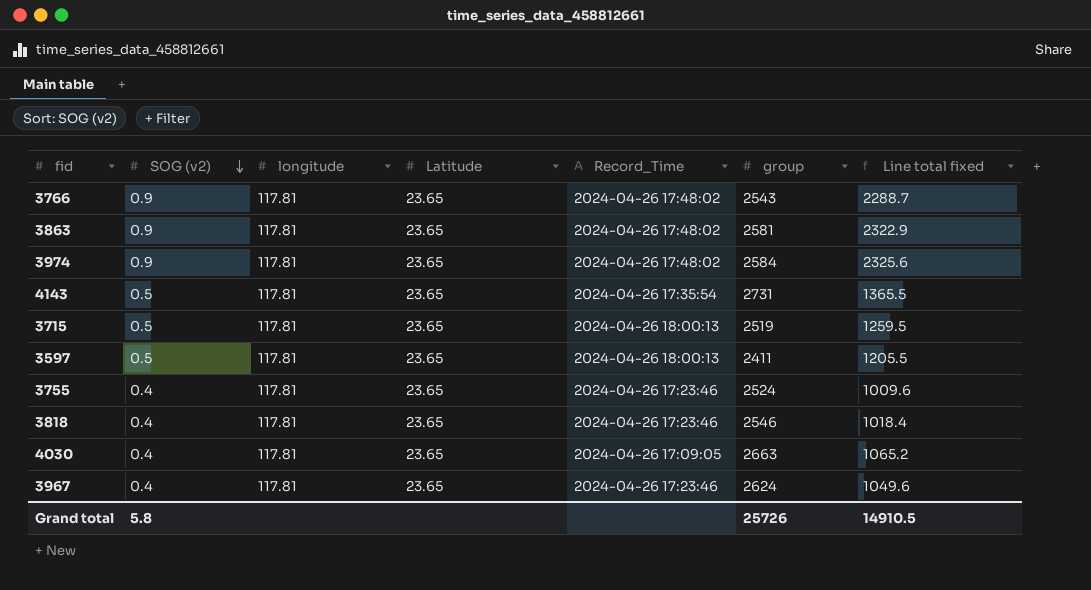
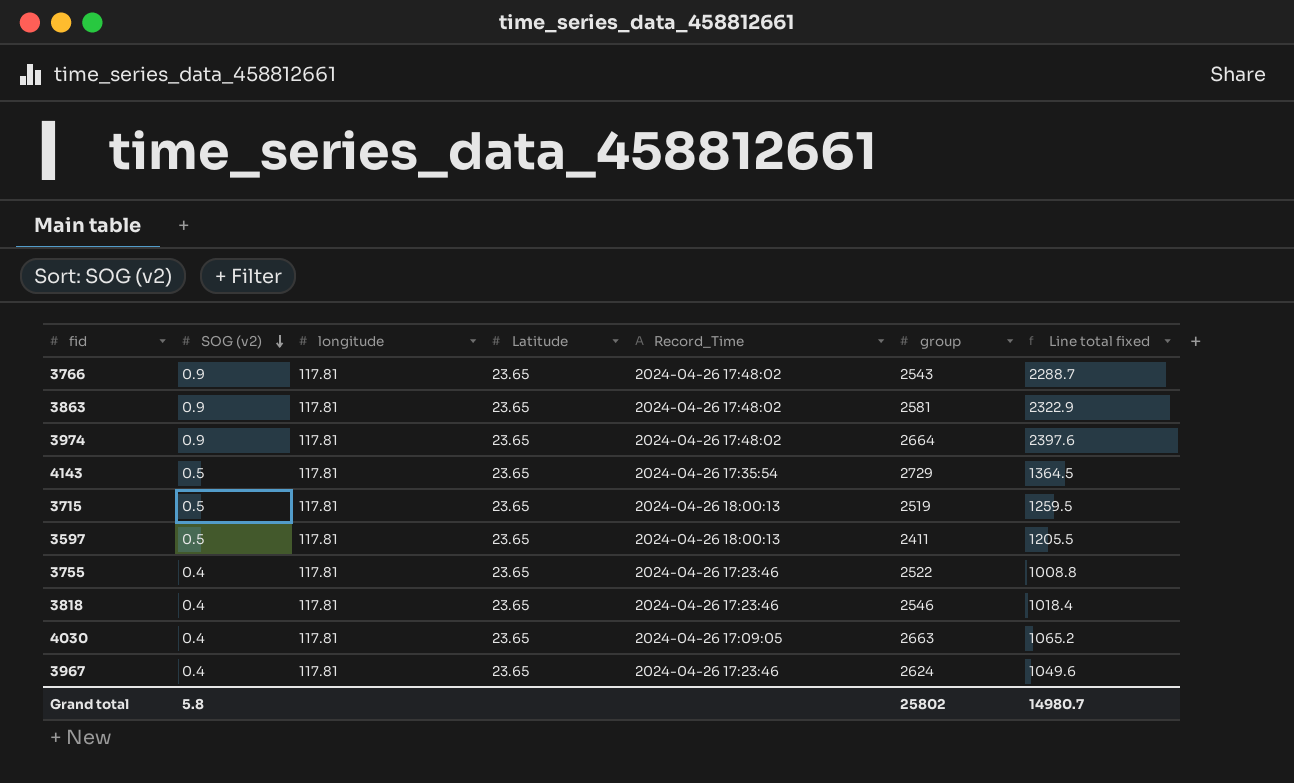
3974 | group: 2584 -> 2664
3974 | Line total fixed: 2325.6 -> 2397.6
4143 | group: 2731 -> 2729
4143 | Line total fixed: 1365.5 -> 1364.5
3755 | group: 2524 -> 2522
3755 | Line total fixed: 1009.6 -> 1008.8
Grand total | group: 25726 -> 25802
Grand total | Line total fixed: 14910.5 -> 14980.7

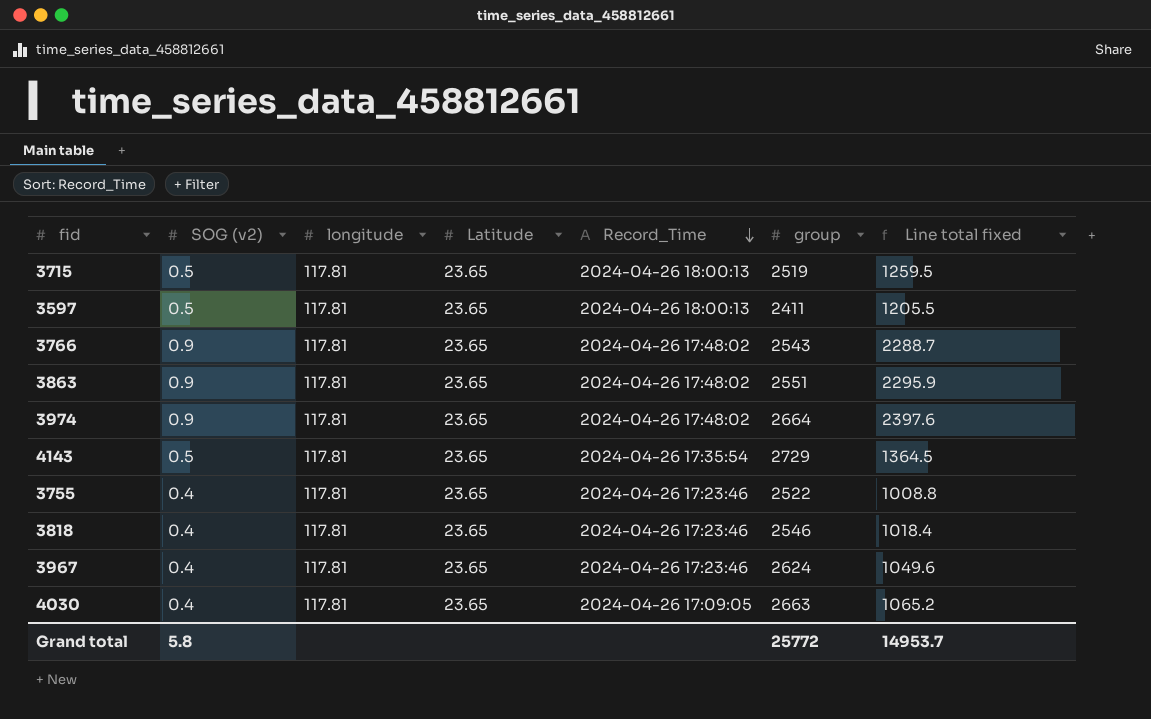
row order: SOG (v2) descending -> Record_Time descending
3863 | group: 2581 -> 2551
3863 | Line total fixed: 2322.9 -> 2295.9
Grand total | group: 25802 -> 25772
Grand total | Line total fixed: 14980.7 -> 14953.7

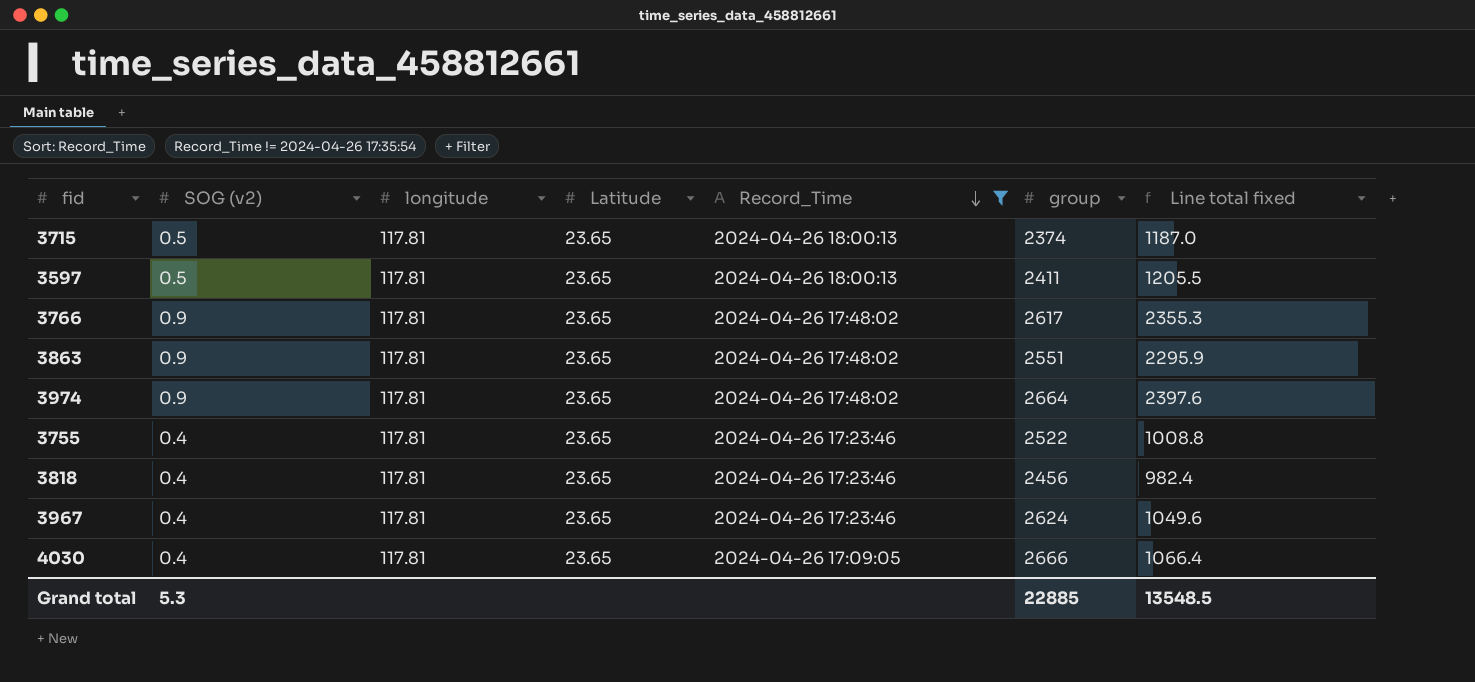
filter: none -> Record_Time != 2024-04-26 17:35:54
3715 | group: 2519 -> 2374
3715 | Line total fixed: 1259.5 -> 1187.0
3766 | group: 2543 -> 2617
3766 | Line total fixed: 2288.7 -> 2355.3
3818 | group: 2546 -> 2456
3818 | Line total fixed: 1018.4 -> 982.4
4030 | group: 2663 -> 2666
4030 | Line total fixed: 1065.2 -> 1066.4
Grand total | SOG (v2): 5.8 -> 5.3
Grand total | group: 25772 -> 22885
Grand total | Line total fixed: 14953.7 -> 13548.5

